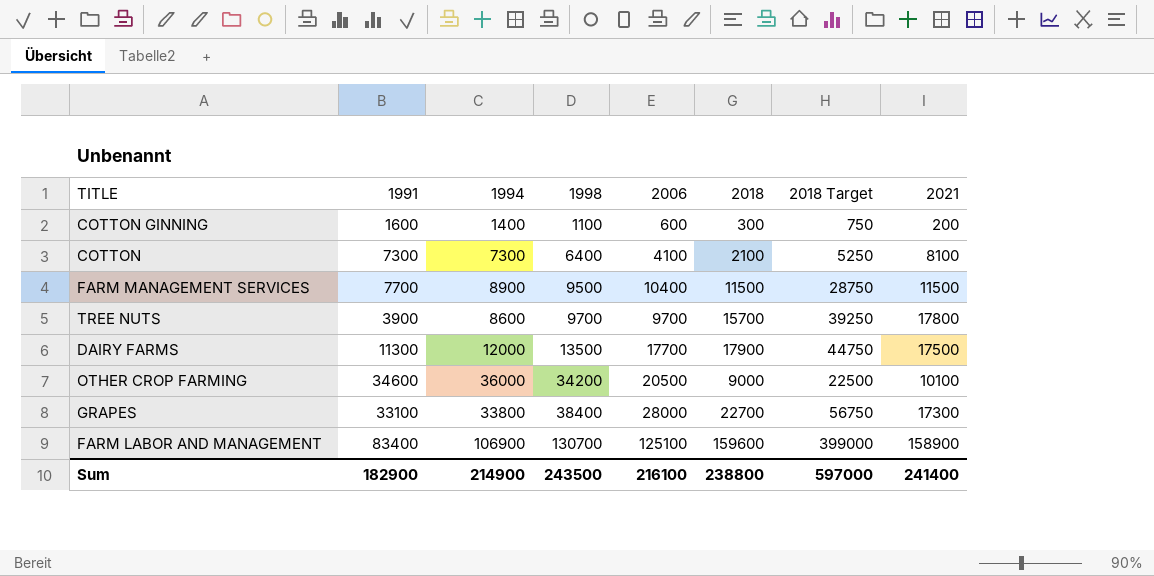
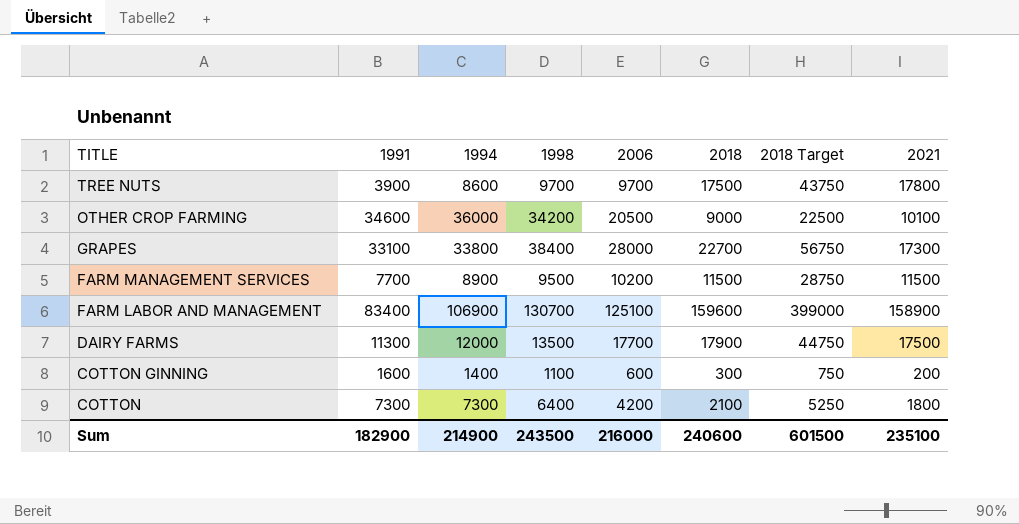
row order: 1998 ascending -> TITLE descending
TREE NUTS | 2018: 15700 -> 17500
TREE NUTS | 2018 Target: 39250 -> 43750
FARM MANAGEMENT SERVICES | 2006: 10400 -> 10200
COTTON | 2006: 4100 -> 4200
COTTON | 2021: 8100 -> 1800
Sum | 2006: 216100 -> 216000
Sum | 2018: 238800 -> 240600
Sum | 2018 Target: 597000 -> 601500
Sum | 2021: 241400 -> 235100

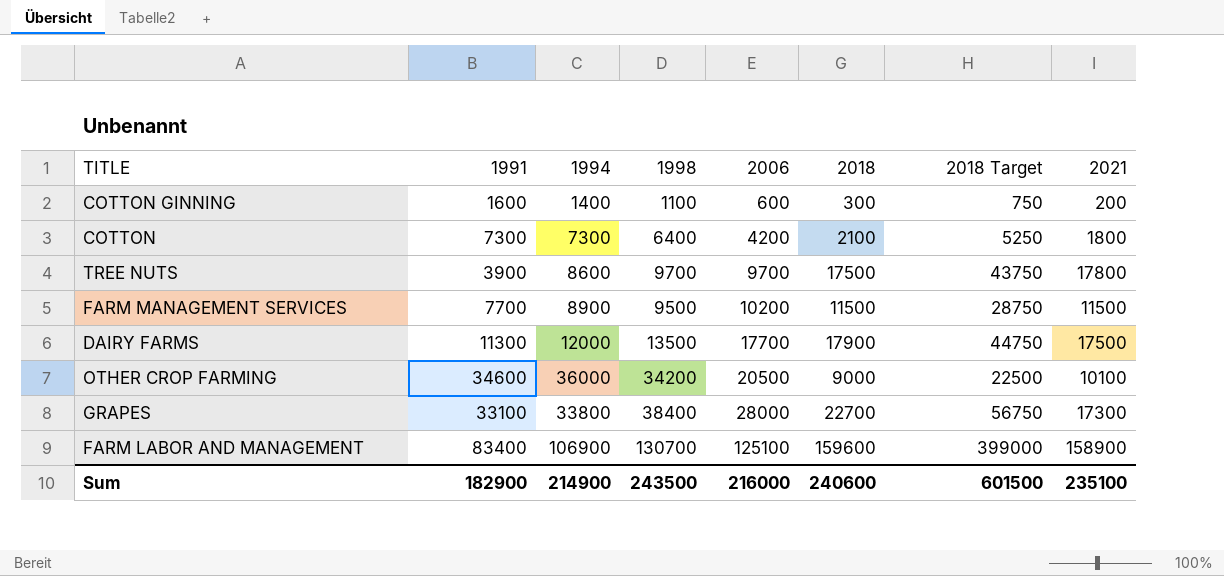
row order: TITLE descending -> 2006 ascending

